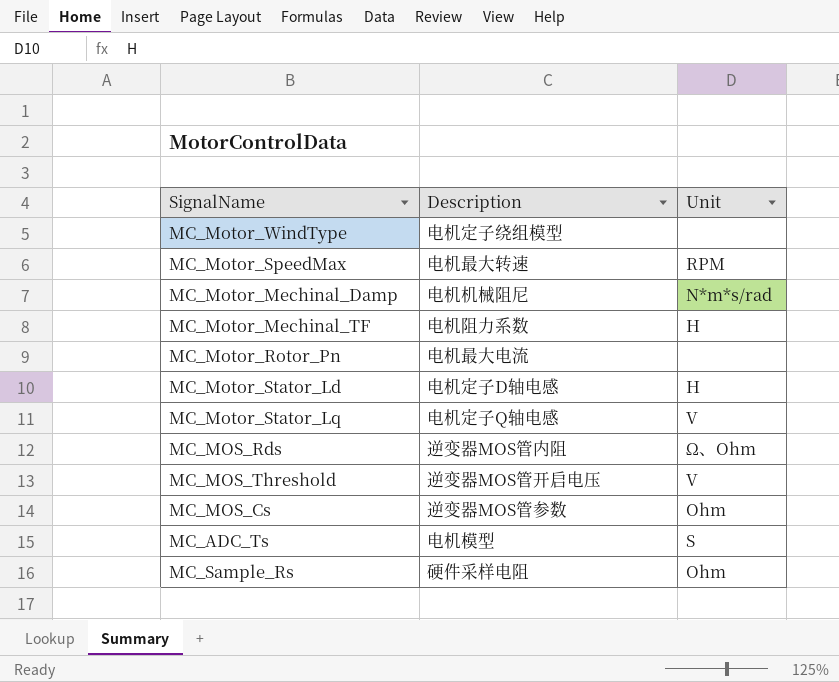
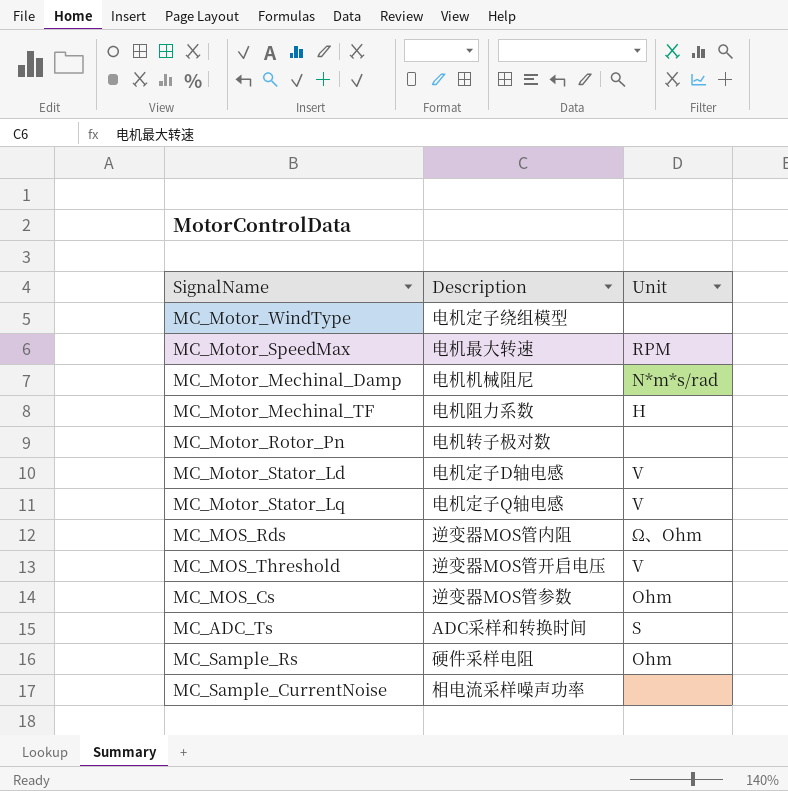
MC_Motor_Rotor_Pn | Description: 电机最大电流 -> 电机转子极对数
MC_Motor_Stator_Ld | Unit: H -> V
MC_ADC_Ts | Description: 电机模型 -> ADC采样和转换时间
row MC_Sample_CurrentNoise: none -> 相电流采样噪声功率 | none

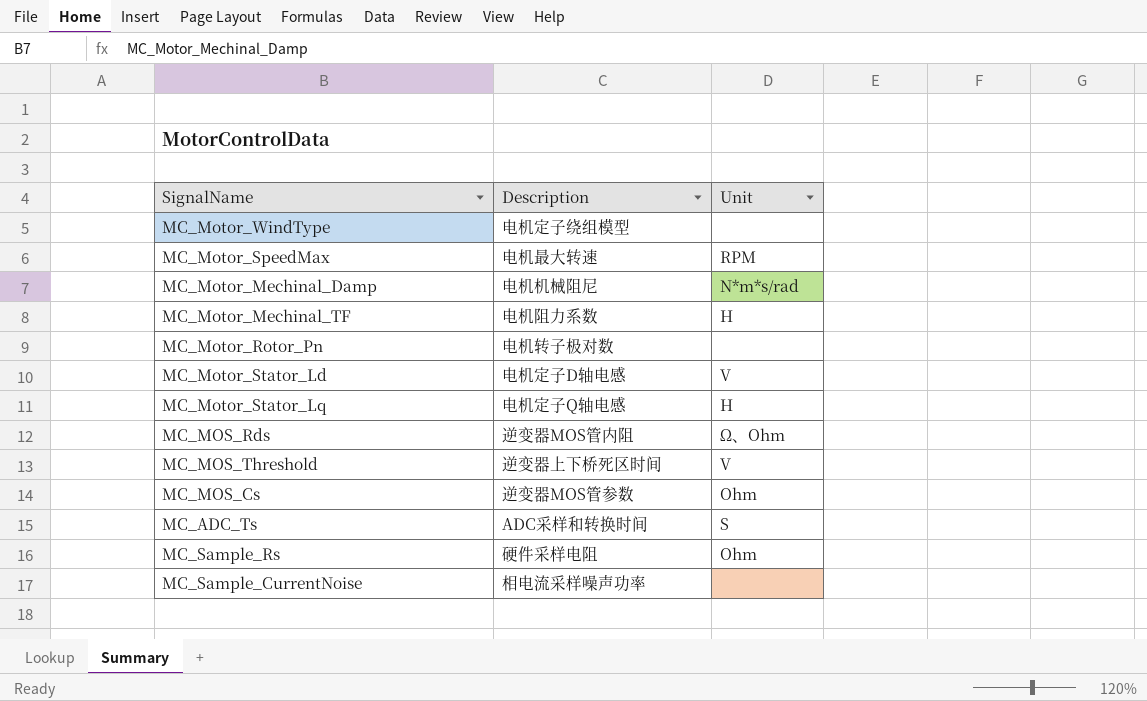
MC_Motor_Stator_Lq | Unit: V -> H
MC_MOS_Threshold | Description: 逆变器MOS管开启电压 -> 逆变器上下桥死区时间

